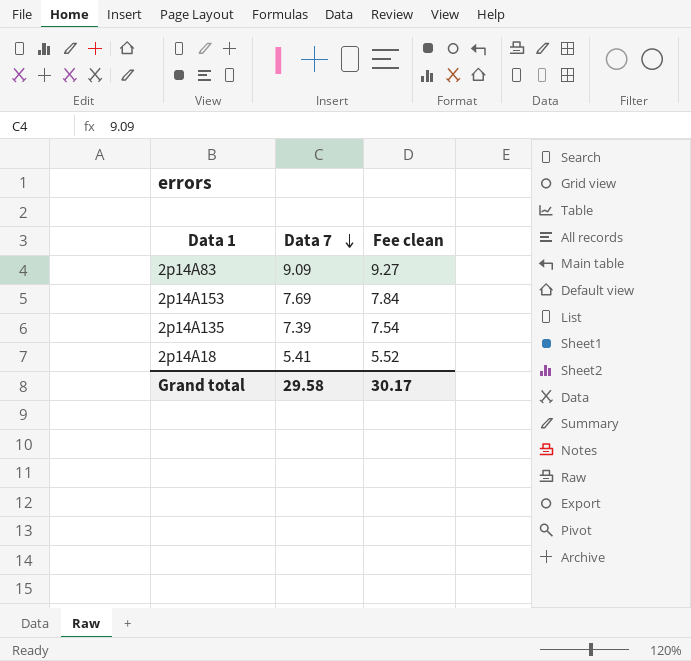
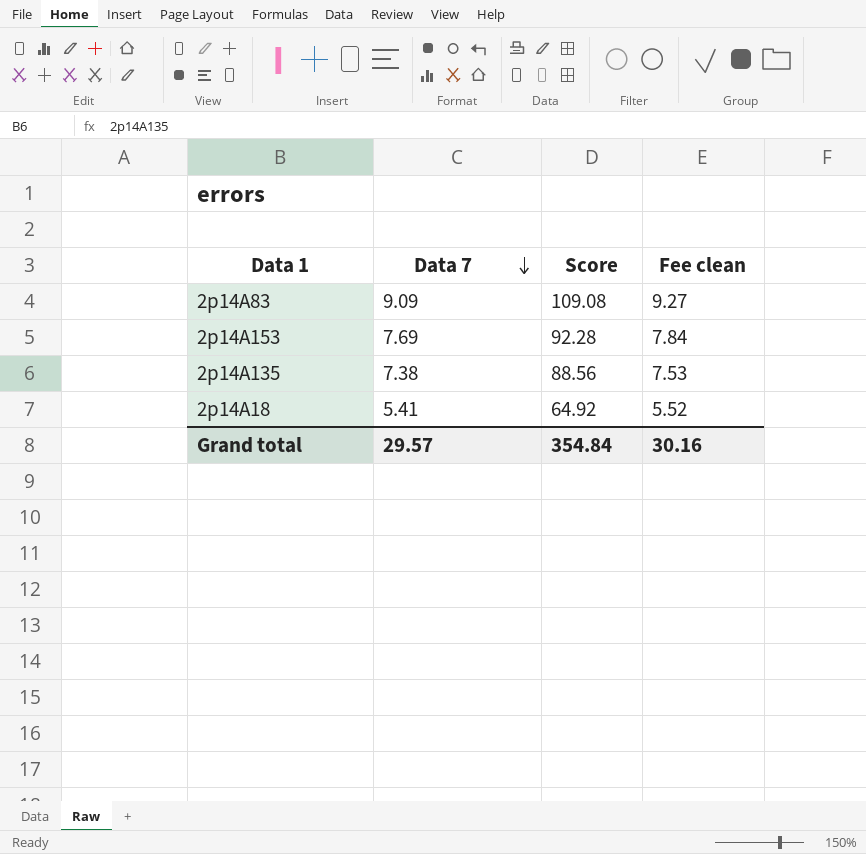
column Score | formula: none -> [Data 7] * 12
2p14A135 | Data 7: 7.39 -> 7.38
2p14A135 | Fee clean: 7.54 -> 7.53
Grand total | Data 7: 29.58 -> 29.57
Grand total | Fee clean: 30.17 -> 30.16

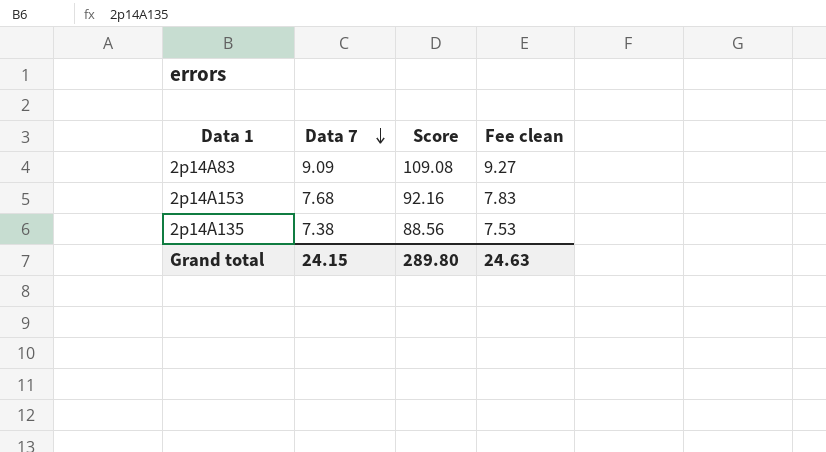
row 2p14A18: 5.41 | 64.92 | 5.52 -> none
2p14A153 | Data 7: 7.69 -> 7.68
2p14A153 | Score: 92.28 -> 92.16
2p14A153 | Fee clean: 7.84 -> 7.83
Grand total | Data 7: 29.57 -> 24.15
Grand total | Score: 354.84 -> 289.80
Grand total | Fee clean: 30.16 -> 24.63

